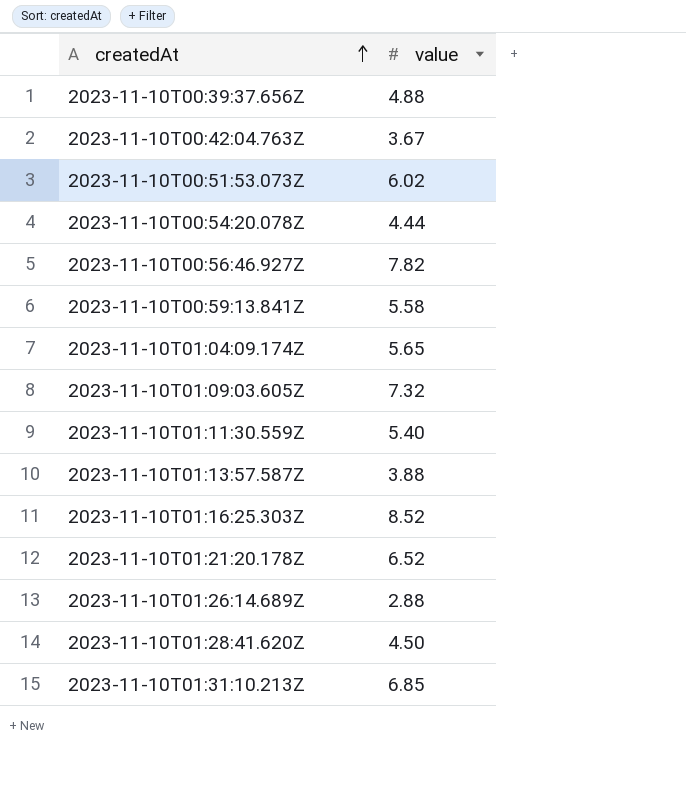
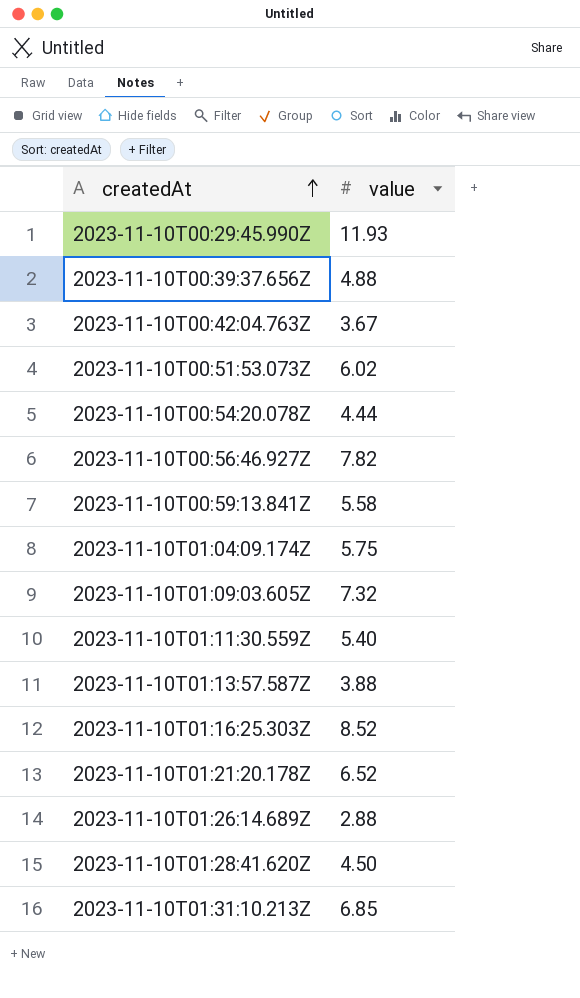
row 2023-11-10T00:29:45.990Z: none -> 11.93
2023-11-10T01:04:09.174Z | value: 5.65 -> 5.75

